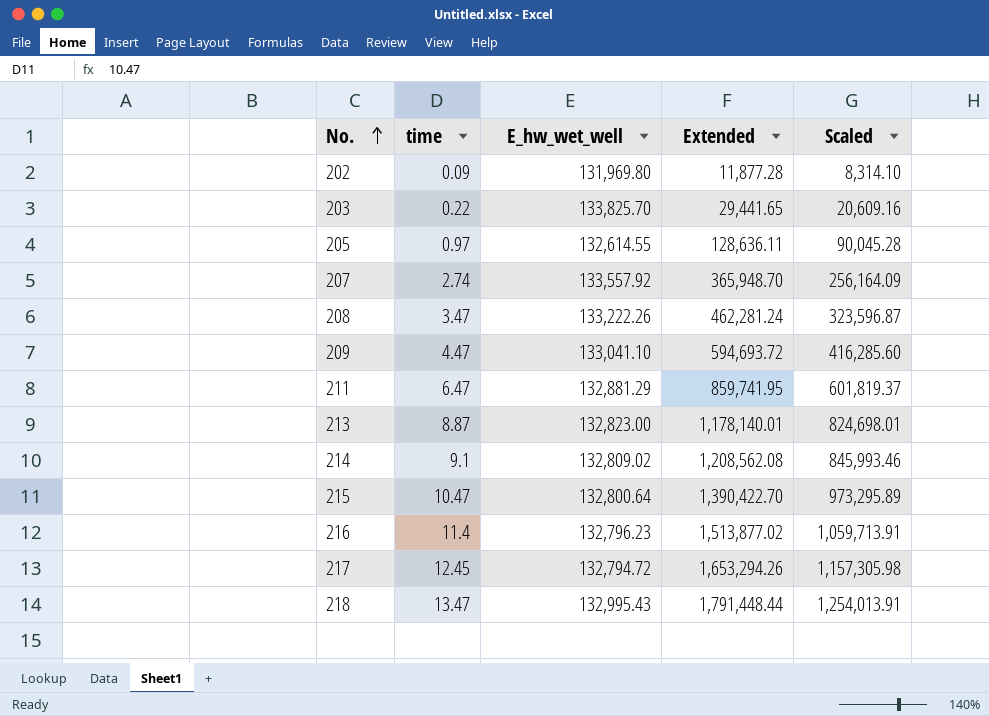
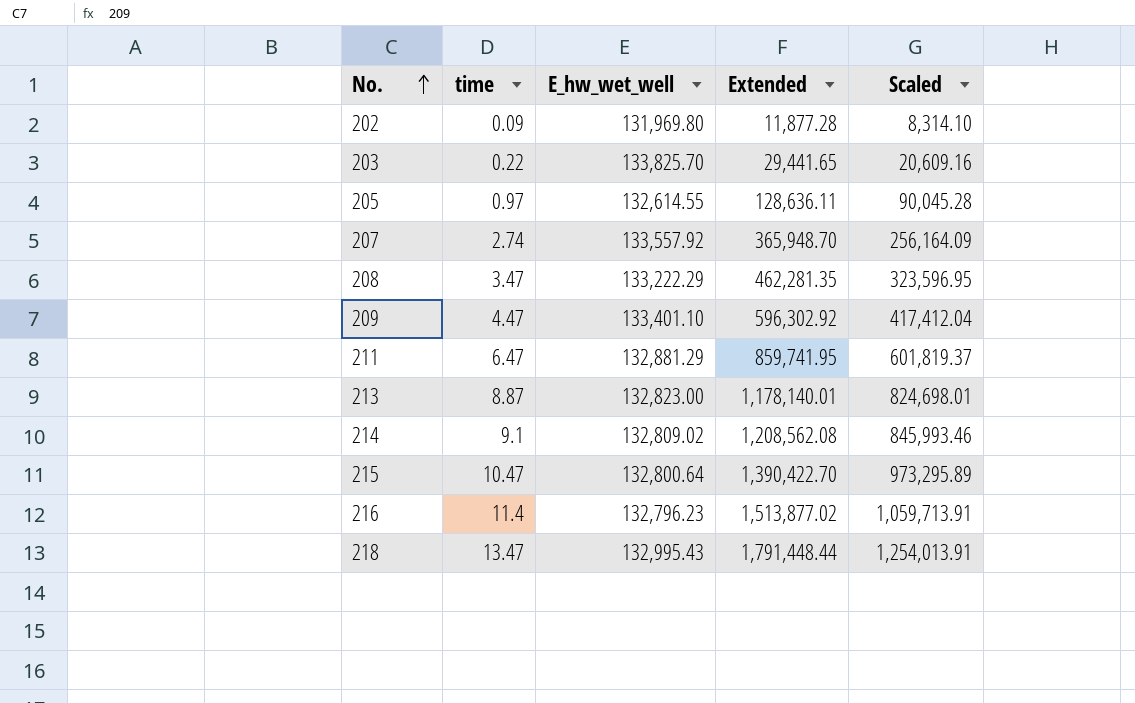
row 217: 12.45 | 132,794.72 | 1,653,294.26 | 1,157,305.98 -> none
208 | E_hw_wet_well: 133,222.26 -> 133,222.29
208 | Extended: 462,281.24 -> 462,281.35
208 | Scaled: 323,596.87 -> 323,596.95
209 | E_hw_wet_well: 133,041.10 -> 133,401.10
209 | Extended: 594,693.72 -> 596,302.92
209 | Scaled: 416,285.60 -> 417,412.04

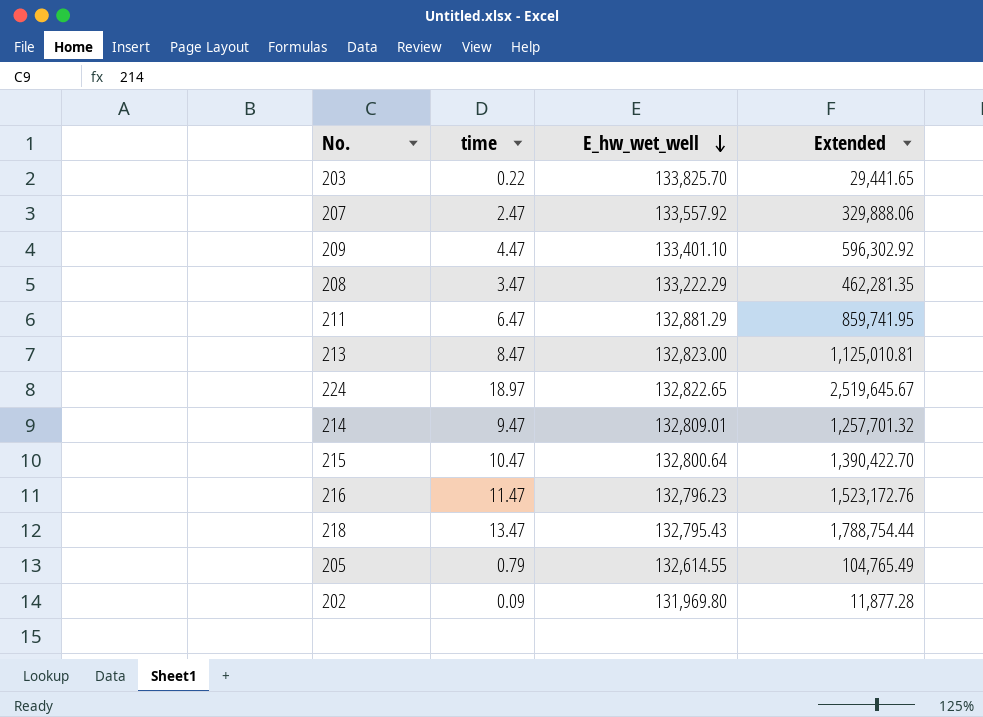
row order: No. ascending -> E_hw_wet_well descending
column Scaled | formula: [Extended] * 0.7 -> none
207 | time: 2.74 -> 2.47
207 | Extended: 365,948.70 -> 329,888.06
213 | time: 8.87 -> 8.47
213 | Extended: 1,178,140.01 -> 1,125,010.81
row 224: none -> 18.97 | 132,822.65 | 2,519,645.67
214 | time: 9.1 -> 9.47
214 | E_hw_wet_well: 132,809.02 -> 132,809.01
214 | Extended: 1,208,562.08 -> 1,257,701.32
216 | time: 11.4 -> 11.47
216 | Extended: 1,513,877.02 -> 1,523,172.76
218 | E_hw_wet_well: 132,995.43 -> 132,795.43
218 | Extended: 1,791,448.44 -> 1,788,754.44
205 | time: 0.97 -> 0.79
205 | Extended: 128,636.11 -> 104,765.49

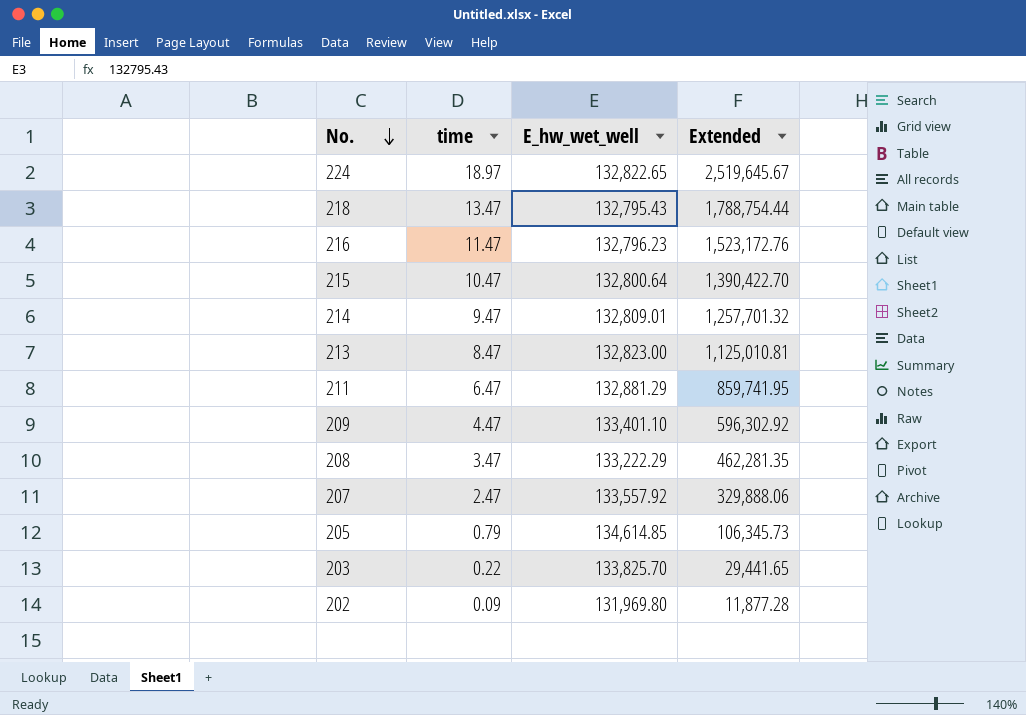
row order: E_hw_wet_well descending -> No. descending
205 | E_hw_wet_well: 132,614.55 -> 134,614.85
205 | Extended: 104,765.49 -> 106,345.73

